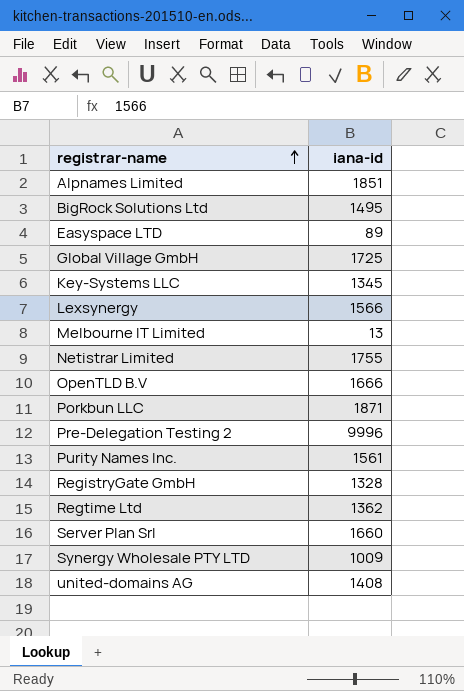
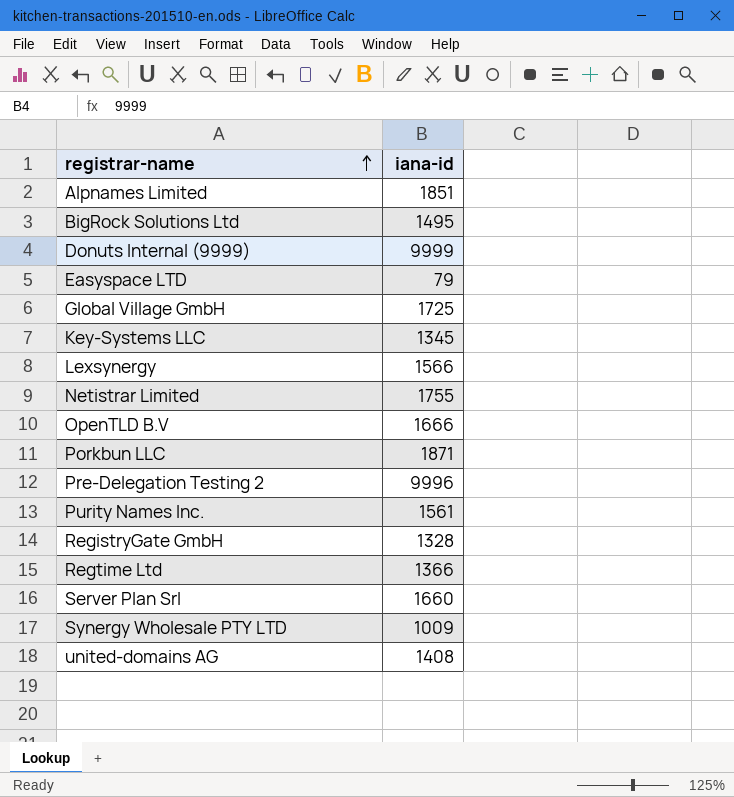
row Melbourne IT Limited: 13 -> none
row Donuts Internal (9999): none -> 9999
Easyspace LTD | iana-id: 89 -> 79
Regtime Ltd | iana-id: 1362 -> 1366

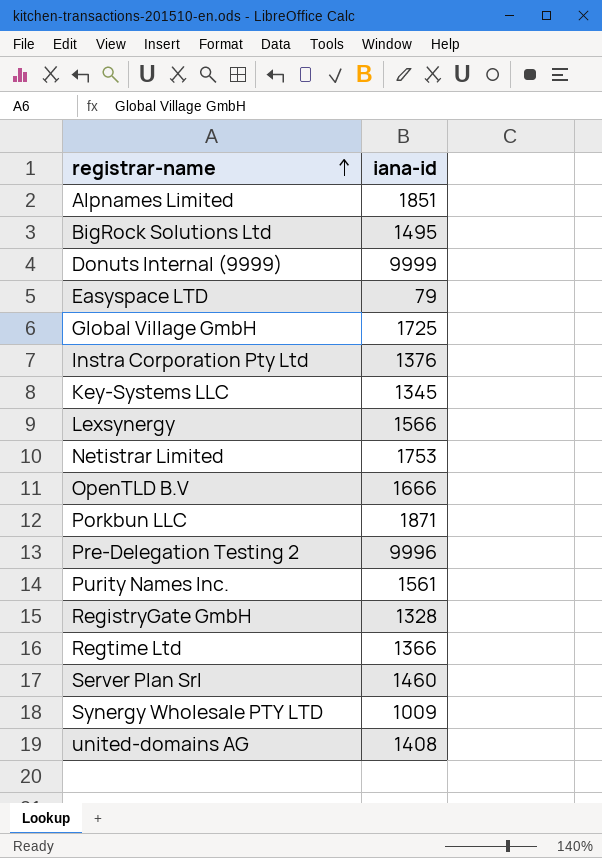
row Instra Corporation Pty Ltd: none -> 1376
Netistrar Limited | iana-id: 1755 -> 1753
Server Plan Srl | iana-id: 1660 -> 1460

